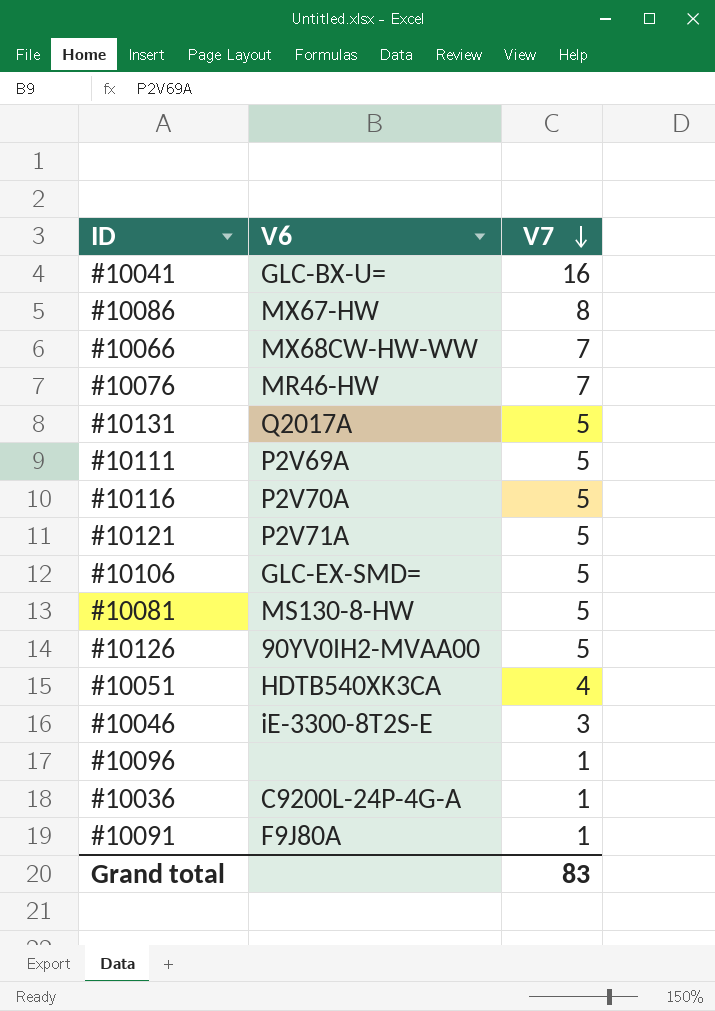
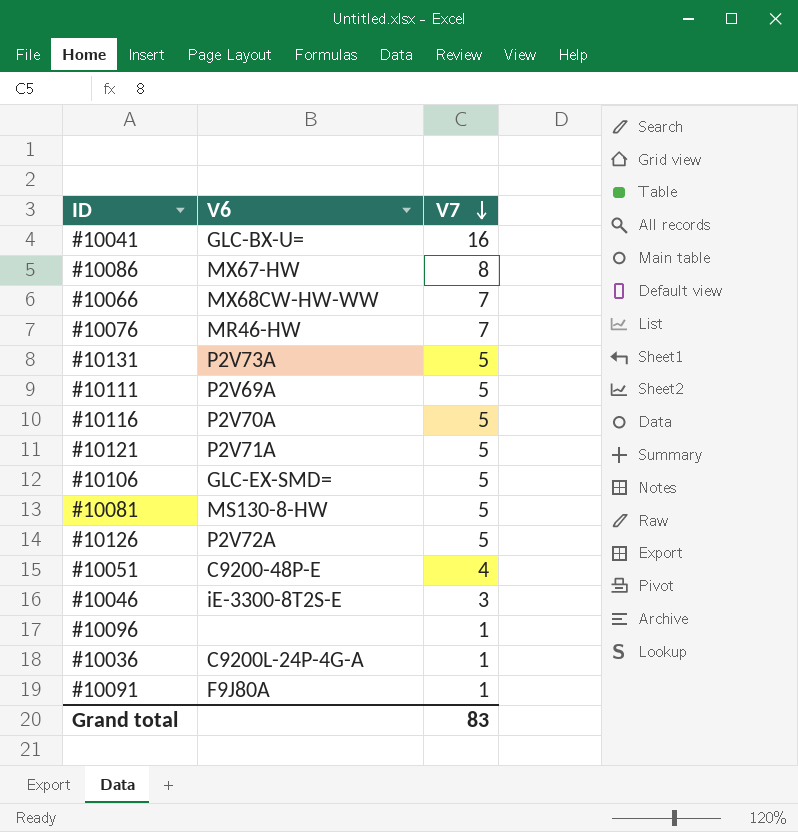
#10131 | V6: Q2017A -> P2V73A
#10126 | V6: 90YV0IH2-MVAA00 -> P2V72A
#10051 | V6: HDTB540XK3CA -> C9200-48P-E

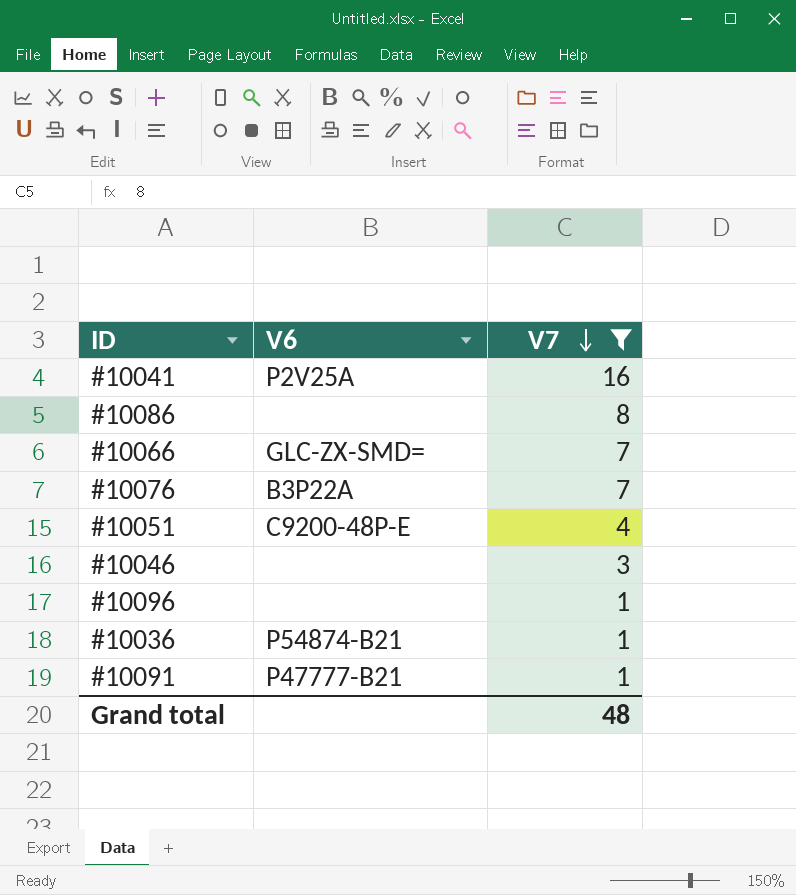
filter: none -> V7 != 5
#10041 | V6: GLC-BX-U= -> P2V25A
#10086 | V6: MX67-HW -> none
#10066 | V6: MX68CW-HW-WW -> GLC-ZX-SMD=
#10076 | V6: MR46-HW -> B3P22A
#10046 | V6: iE-3300-8T2S-E -> none
#10036 | V6: C9200L-24P-4G-A -> P54874-B21
#10091 | V6: F9J80A -> P47777-B21
Grand total | V7: 83 -> 48

